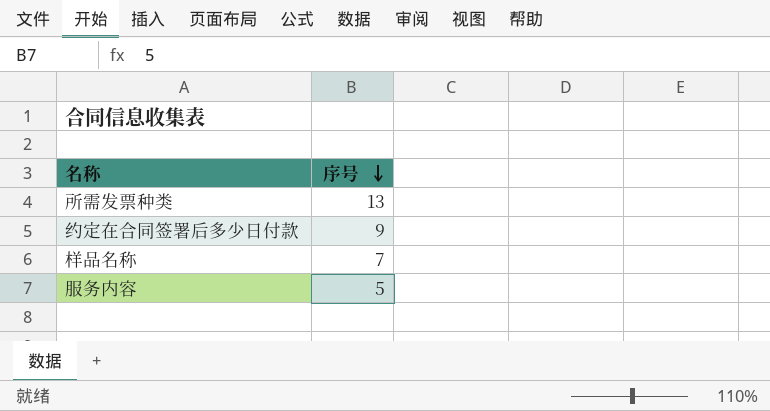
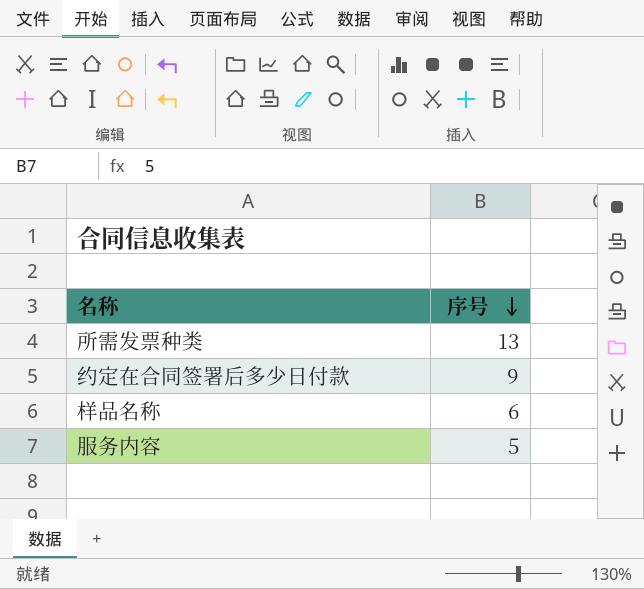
样品名称 | 序号: 7 -> 6

